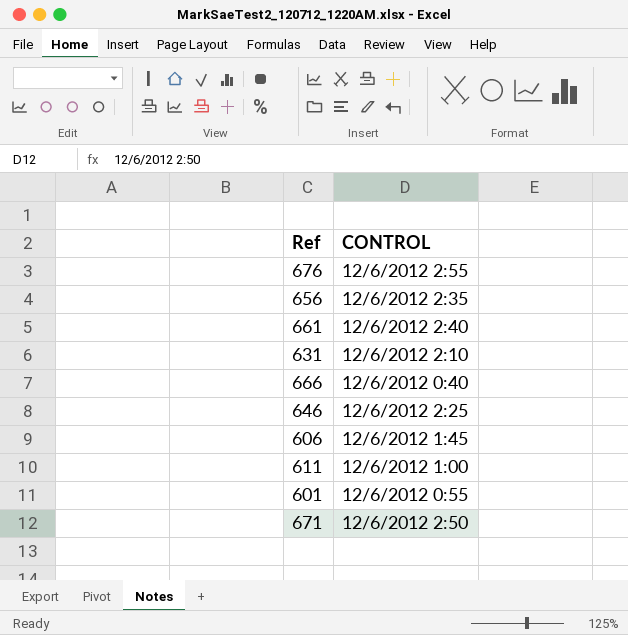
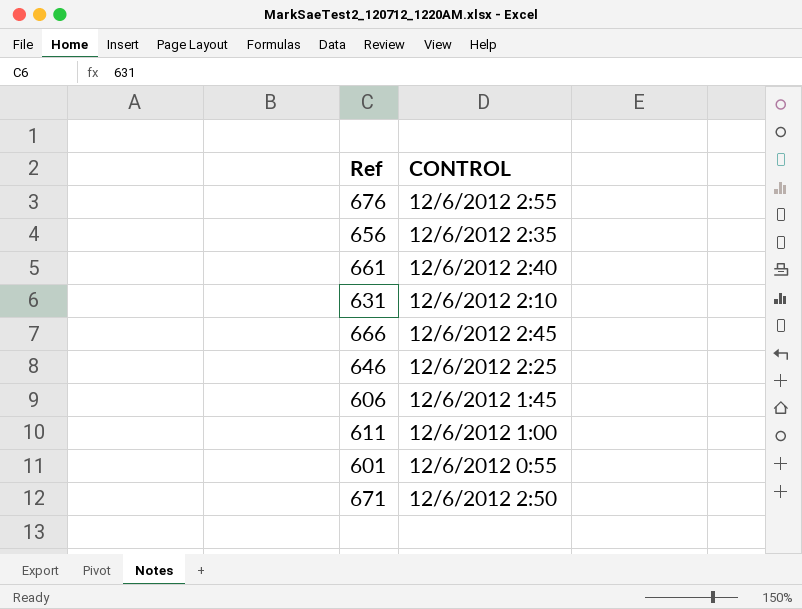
666 | CONTROL: 12/6/2012 0:40 -> 12/6/2012 2:45

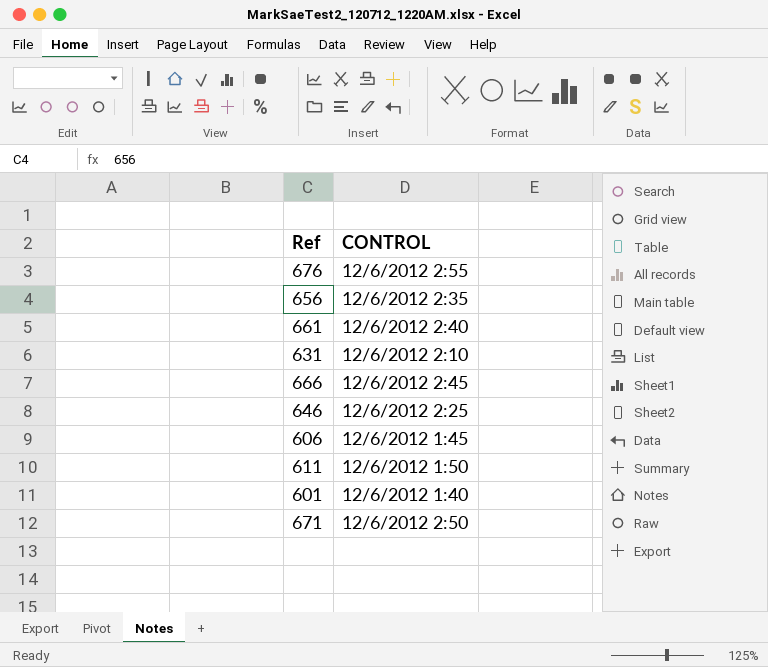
611 | CONTROL: 12/6/2012 1:00 -> 12/6/2012 1:50
601 | CONTROL: 12/6/2012 0:55 -> 12/6/2012 1:40

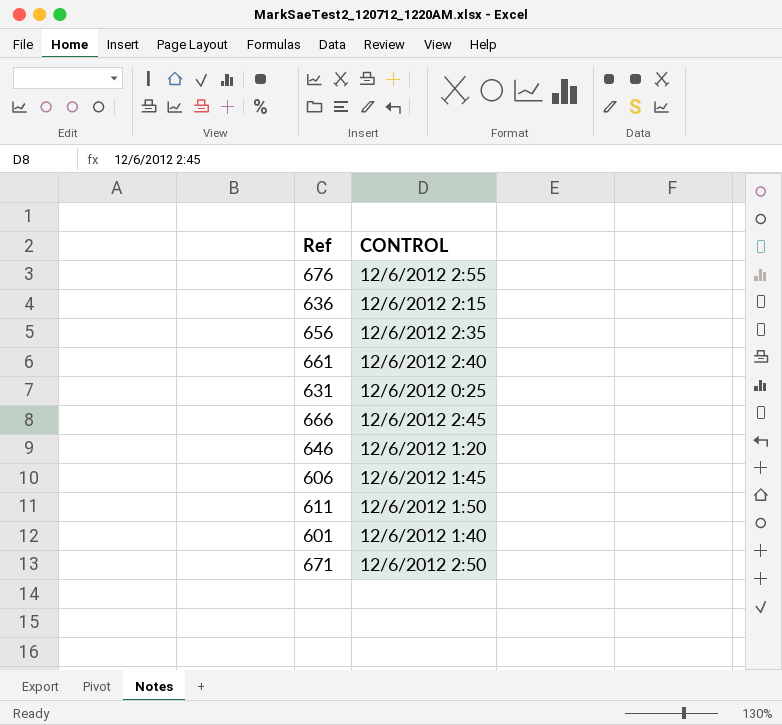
row 636: none -> 12/6/2012 2:15
631 | CONTROL: 12/6/2012 2:10 -> 12/6/2012 0:25
646 | CONTROL: 12/6/2012 2:25 -> 12/6/2012 1:20

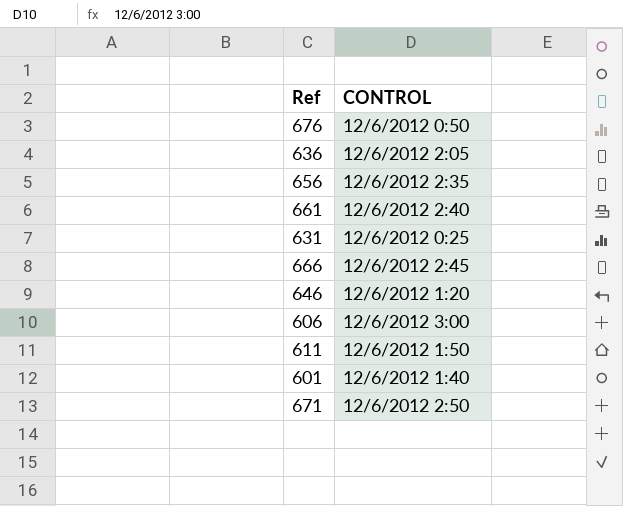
676 | CONTROL: 12/6/2012 2:55 -> 12/6/2012 0:50
636 | CONTROL: 12/6/2012 2:15 -> 12/6/2012 2:05
606 | CONTROL: 12/6/2012 1:45 -> 12/6/2012 3:00

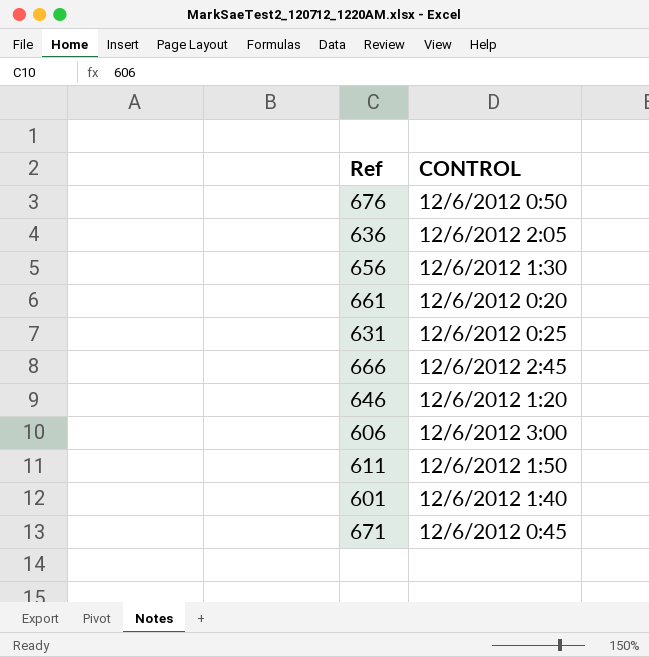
656 | CONTROL: 12/6/2012 2:35 -> 12/6/2012 1:30
661 | CONTROL: 12/6/2012 2:40 -> 12/6/2012 0:20
671 | CONTROL: 12/6/2012 2:50 -> 12/6/2012 0:45

